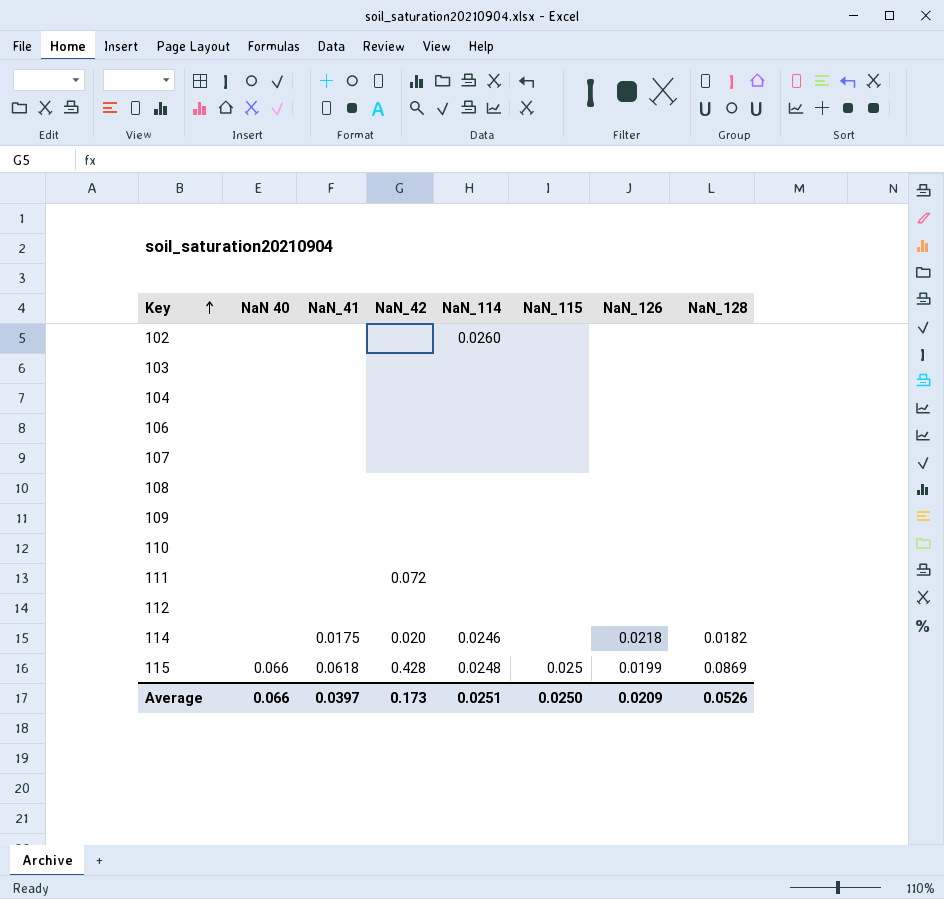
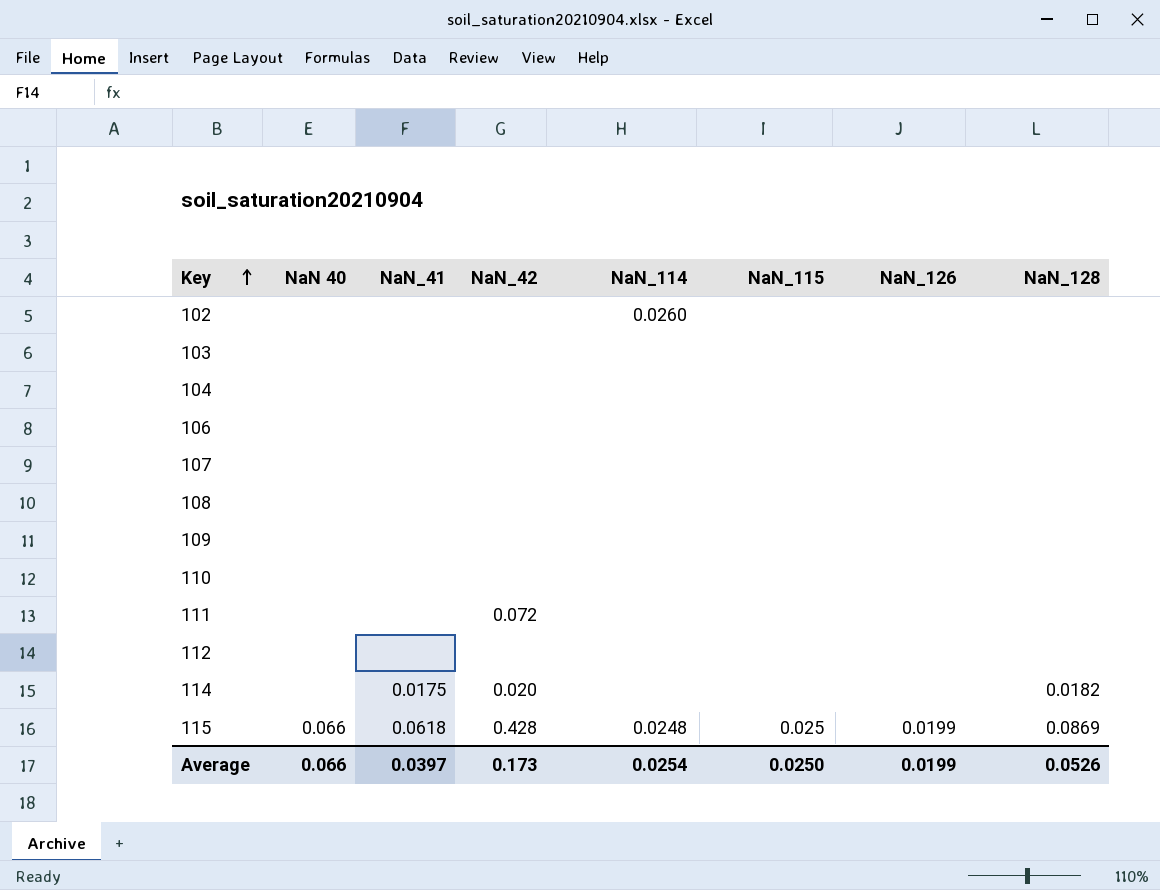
114 | NaN_114: 0.0246 -> none
114 | NaN_126: 0.0218 -> none
Average | NaN_114: 0.0251 -> 0.0254
Average | NaN_126: 0.0209 -> 0.0199

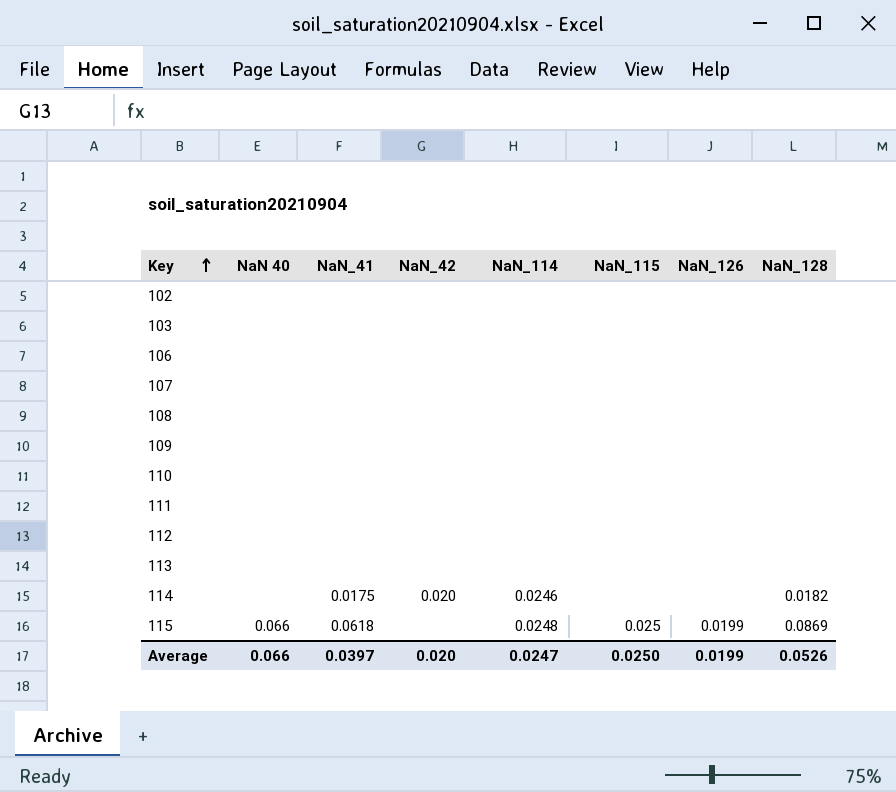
row 104: none | none | none | none | none | none | none -> none
102 | NaN_114: 0.0260 -> none
111 | NaN_42: 0.072 -> none
row 113: none -> none | none | none | none | none | none | none
114 | NaN_114: none -> 0.0246
115 | NaN_42: 0.428 -> none
Average | NaN_42: 0.173 -> 0.020
Average | NaN_114: 0.0254 -> 0.0247

